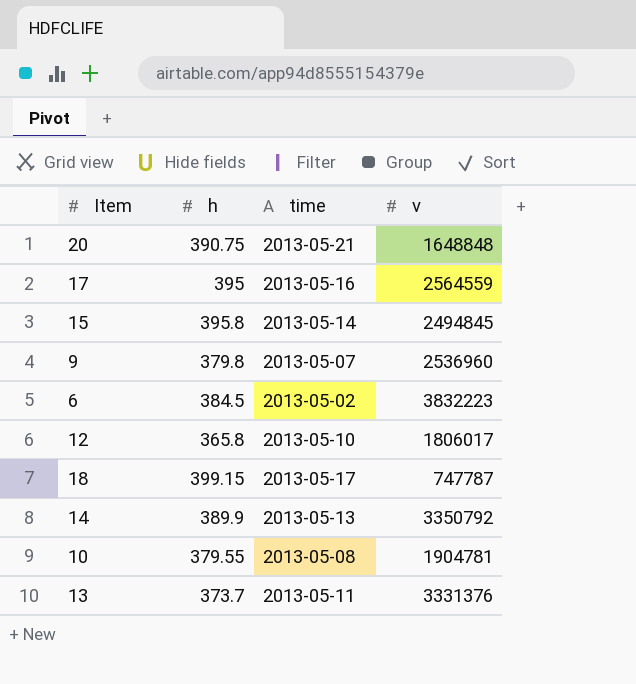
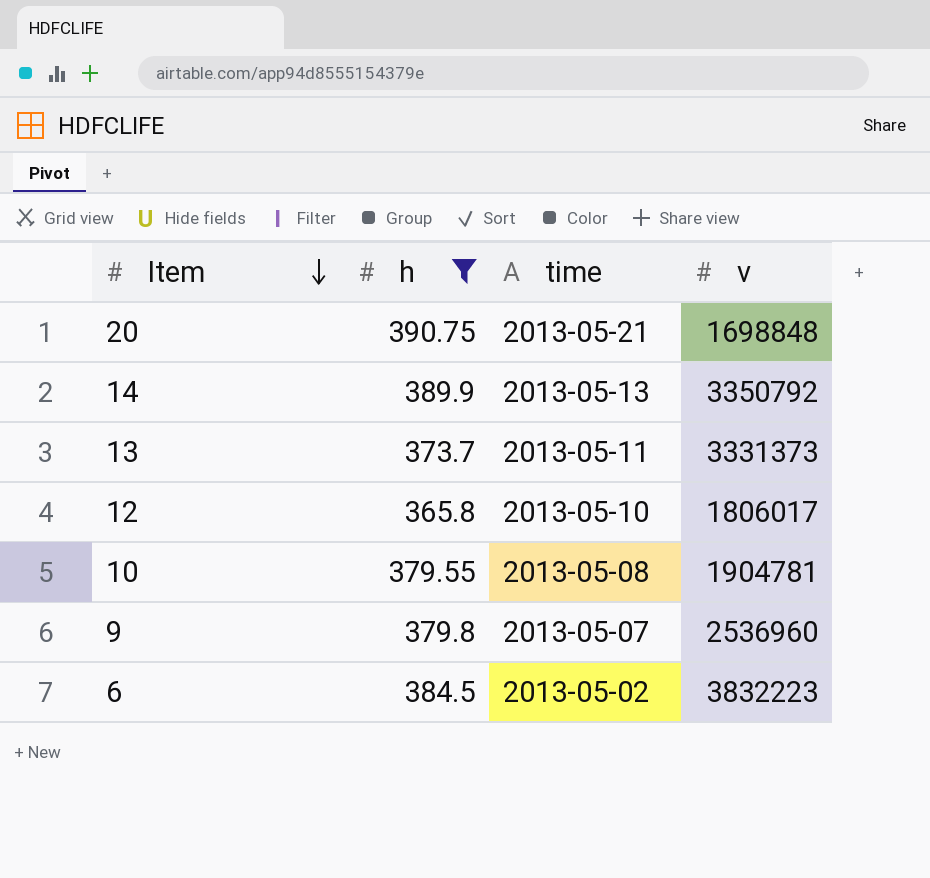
filter: none -> h <= 390.75
row order: none -> Item descending
20 | v: 1648848 -> 1698848
13 | v: 3331376 -> 3331373

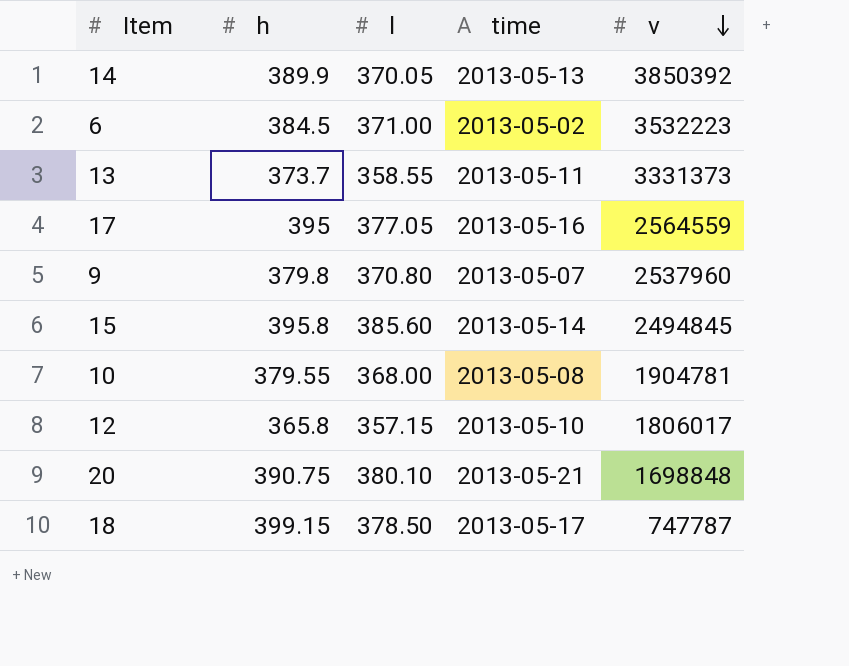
filter: h <= 390.75 -> none
row order: Item descending -> v descending
column l | position: none -> 3
14 | v: 3350792 -> 3850392
6 | v: 3832223 -> 3532223
9 | v: 2536960 -> 2537960

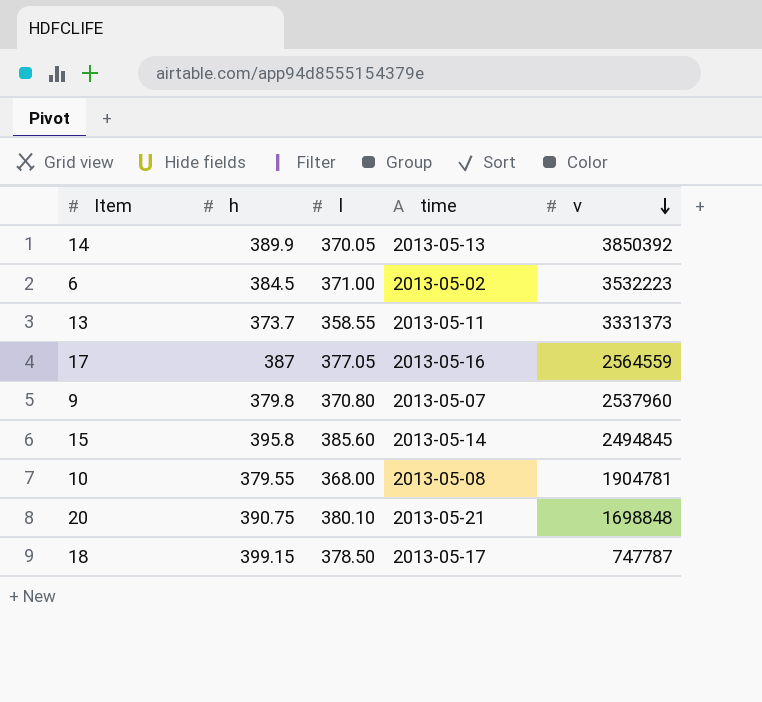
row 12: 365.8 | 357.15 | 2013-05-10 | 1806017 -> none
17 | h: 395 -> 387

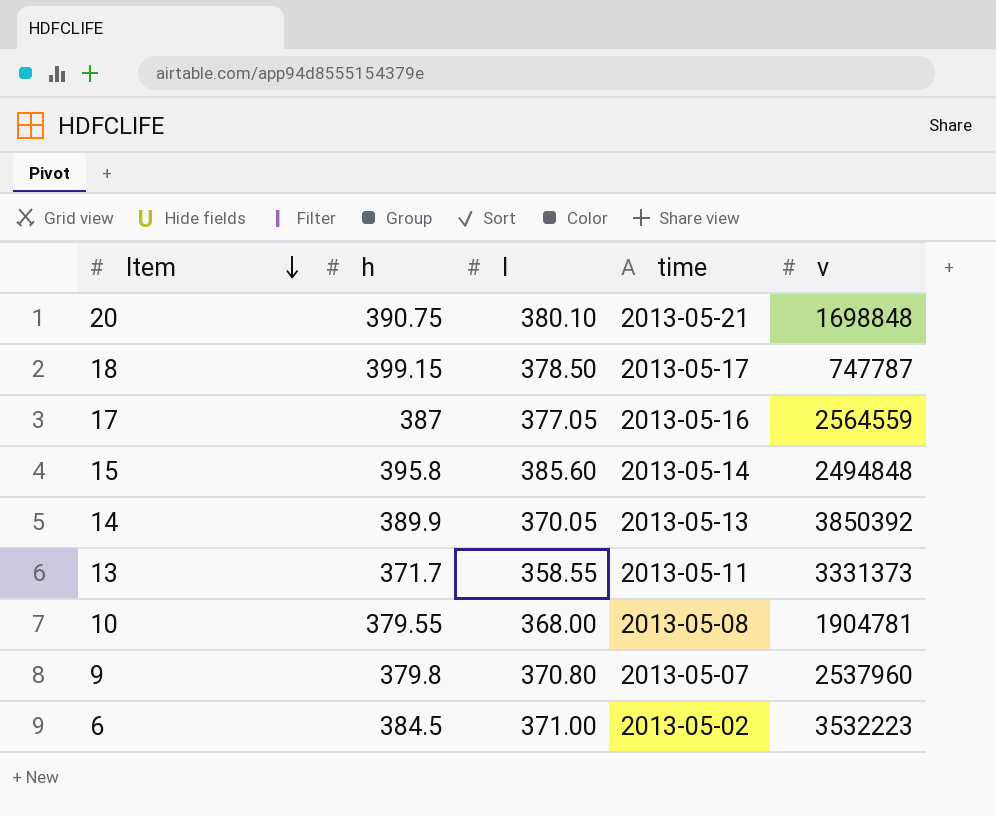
row order: v descending -> Item descending
15 | v: 2494845 -> 2494848
13 | h: 373.7 -> 371.7

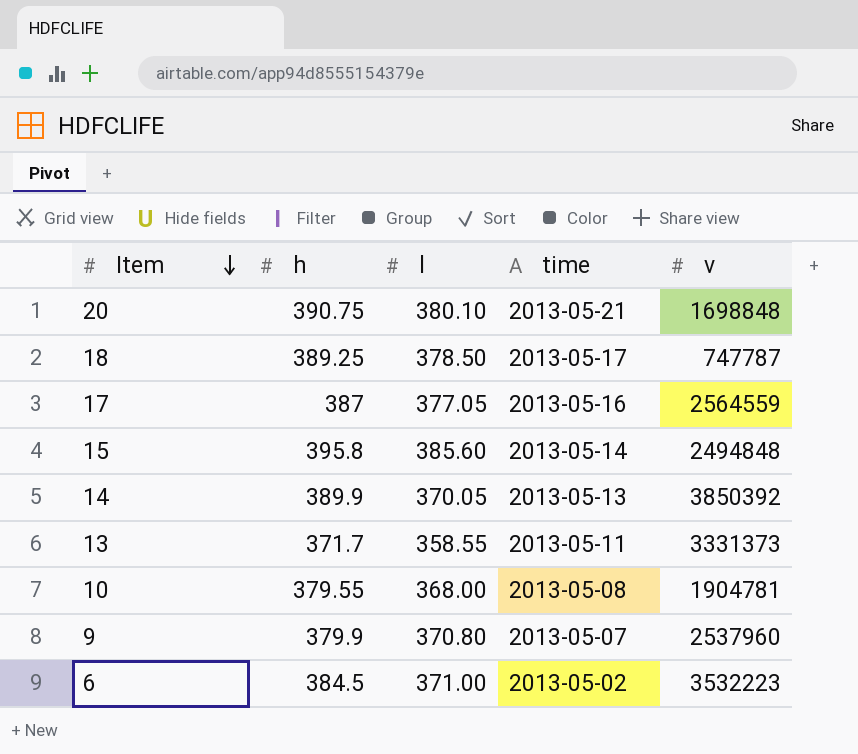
18 | h: 399.15 -> 389.25
9 | h: 379.8 -> 379.9

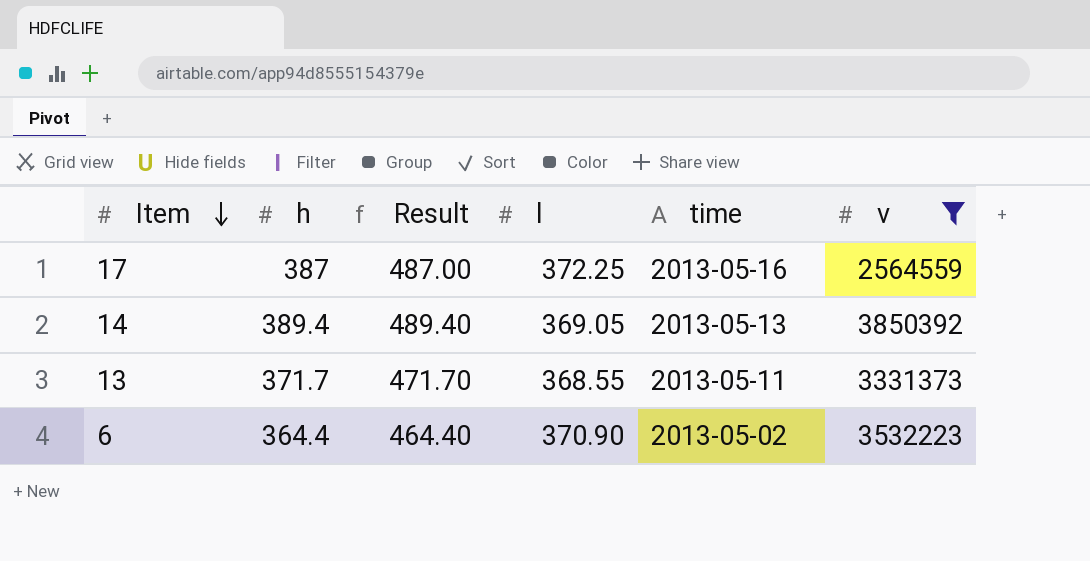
filter: none -> v >= 2564559
column Result | formula: none -> [h] + 100
17 | l: 377.05 -> 372.25
14 | h: 389.9 -> 389.4
14 | l: 370.05 -> 369.05
13 | l: 358.55 -> 368.55
6 | h: 384.5 -> 364.4
6 | l: 371.00 -> 370.90

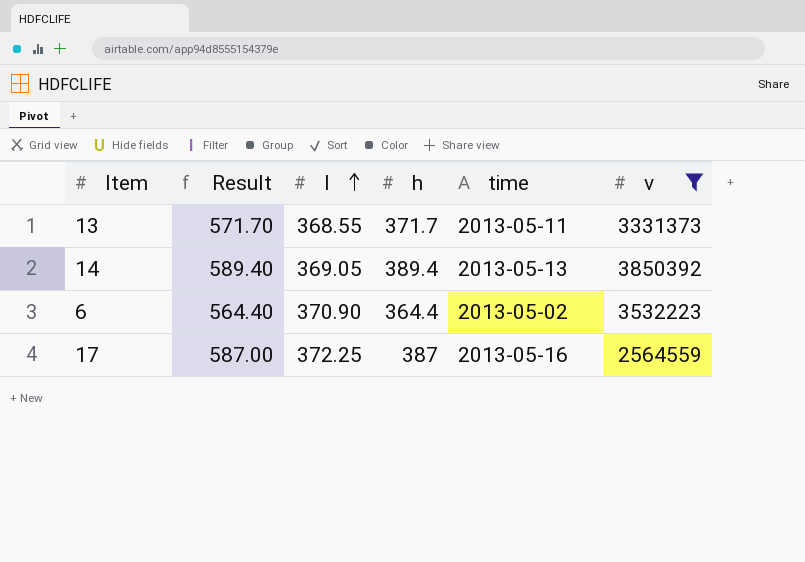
row order: Item descending -> l ascending
column Result | formula: [h] + 100 -> [h] + 200
column h | position: 2 -> 4

